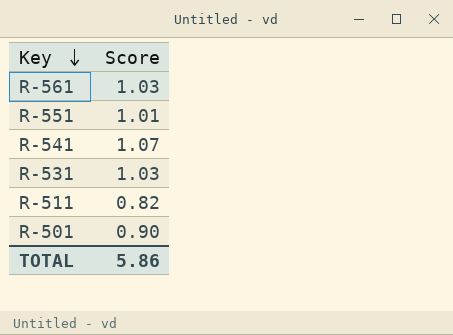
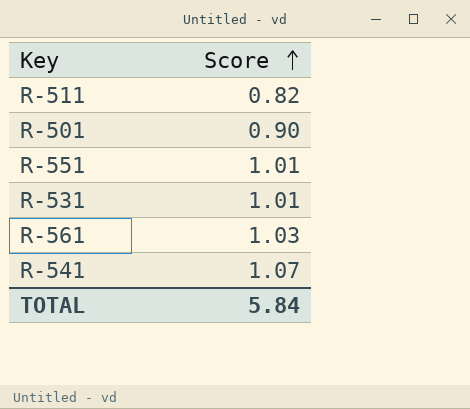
row order: Key descending -> Score ascending
R-531 | Score: 1.03 -> 1.01
TOTAL | Score: 5.86 -> 5.84

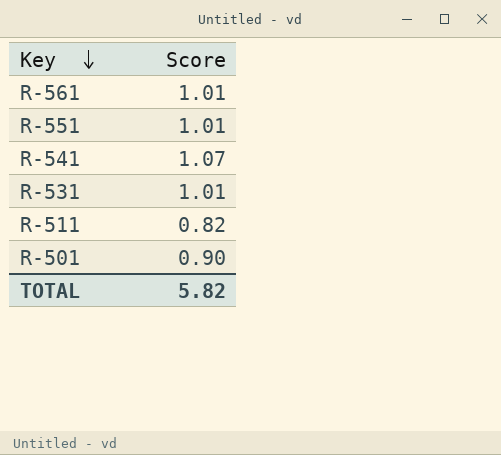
row order: Score ascending -> Key descending
R-561 | Score: 1.03 -> 1.01
TOTAL | Score: 5.84 -> 5.82

